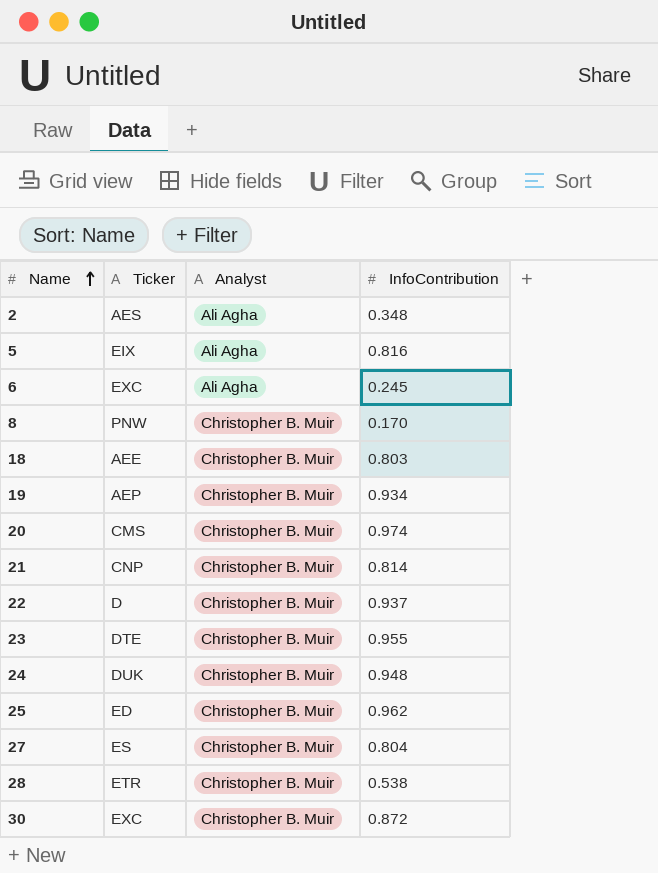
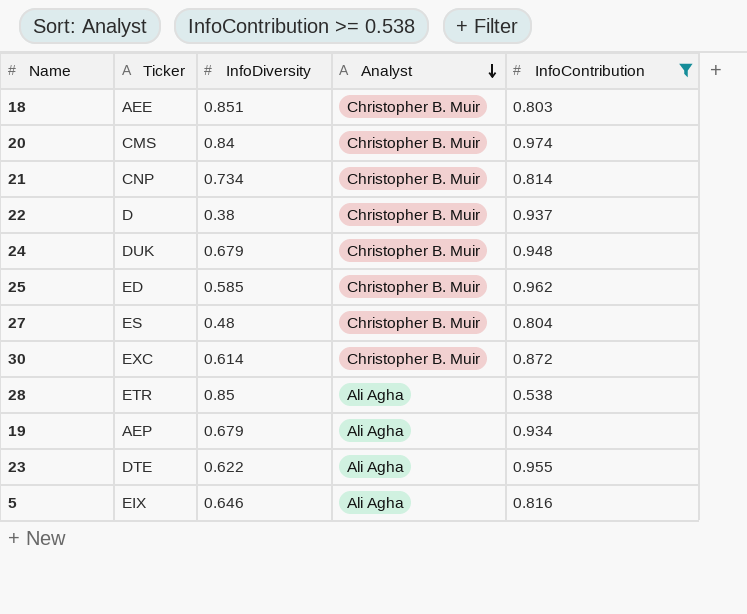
filter: none -> InfoContribution >= 0.538
row order: Name ascending -> Analyst descending
column InfoDiversity | position: none -> 3
28 | Analyst: Christopher B. Muir -> Ali Agha
19 | Analyst: Christopher B. Muir -> Ali Agha
23 | Analyst: Christopher B. Muir -> Ali Agha

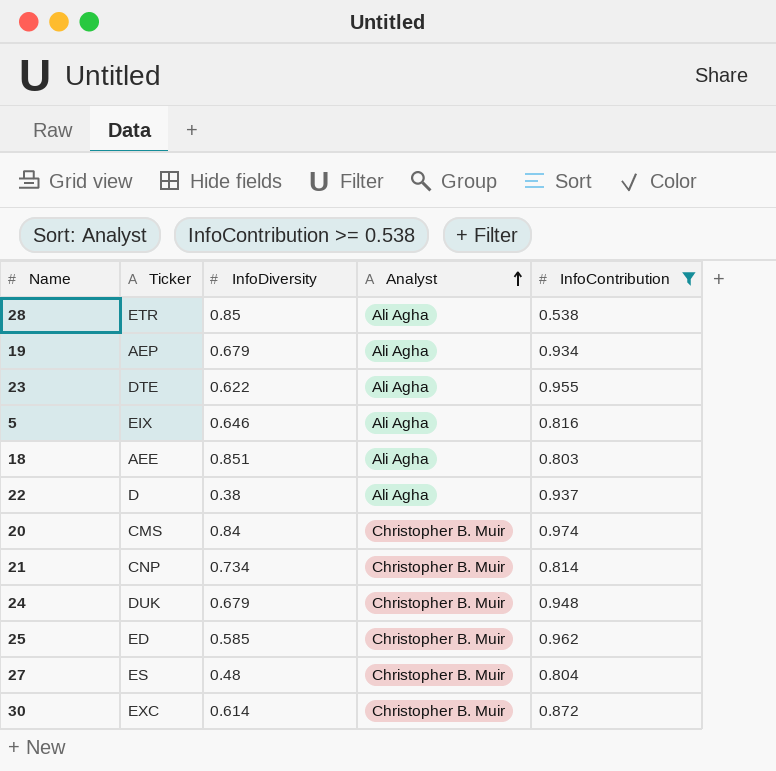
row order: Analyst descending -> Analyst ascending
18 | Analyst: Christopher B. Muir -> Ali Agha
22 | Analyst: Christopher B. Muir -> Ali Agha

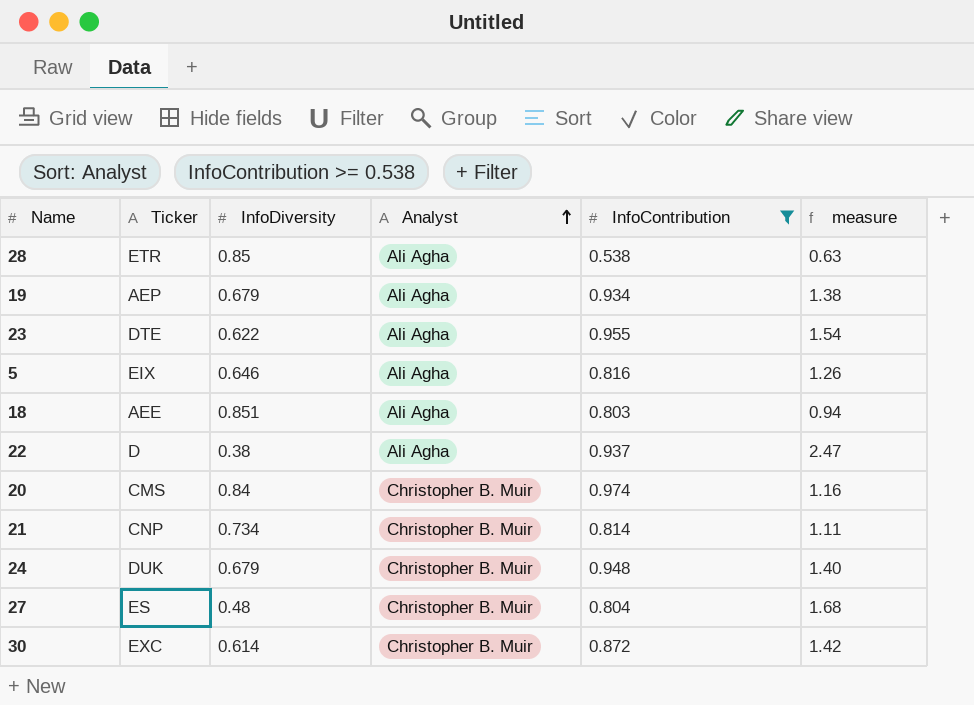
column measure | formula: none -> [InfoContribution] / [InfoDiversity]
row 25: ED | 0.585 | Christopher B. Muir | 0.962 -> none

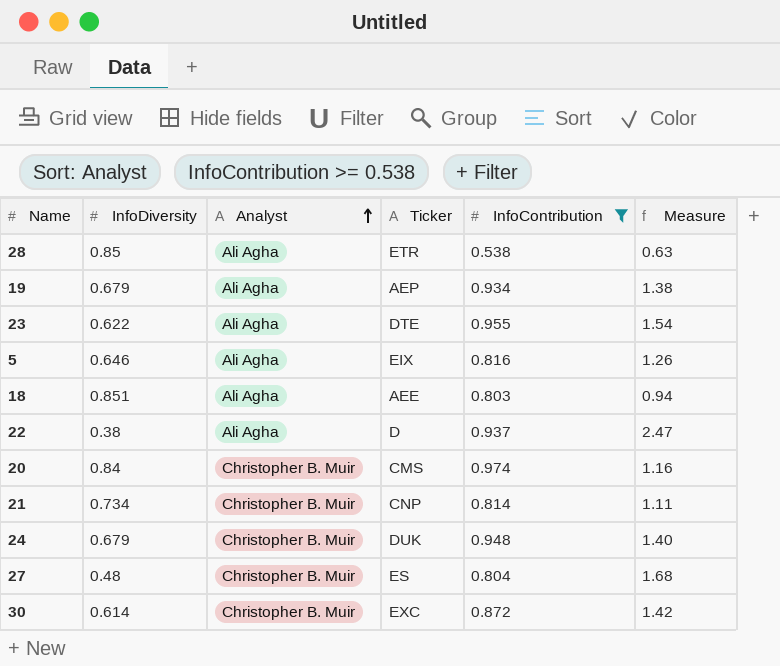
column Ticker | position: 2 -> 4
column name: measure -> Measure

